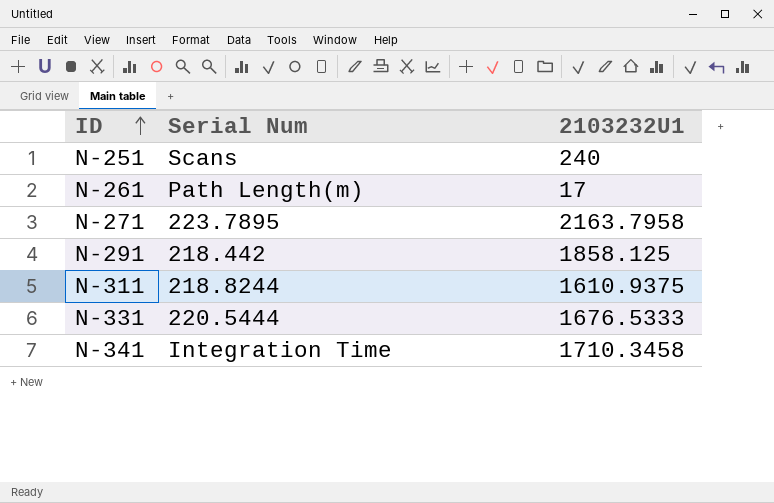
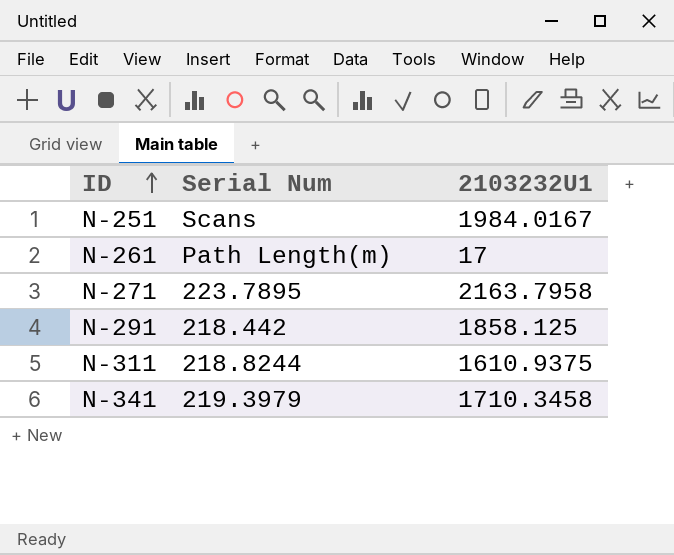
row N-331: 220.5444 | 1676.5333 -> none
N-251 | 2103232U1: 240 -> 1984.0167
N-341 | Serial Num: Integration Time -> 219.3979

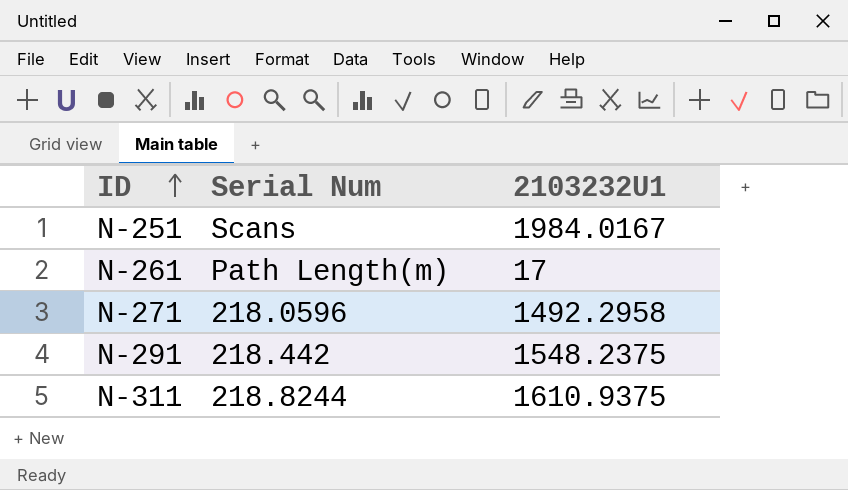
row N-341: 219.3979 | 1710.3458 -> none
N-271 | Serial Num: 223.7895 -> 218.0596
N-271 | 2103232U1: 2163.7958 -> 1492.2958
N-291 | 2103232U1: 1858.125 -> 1548.2375

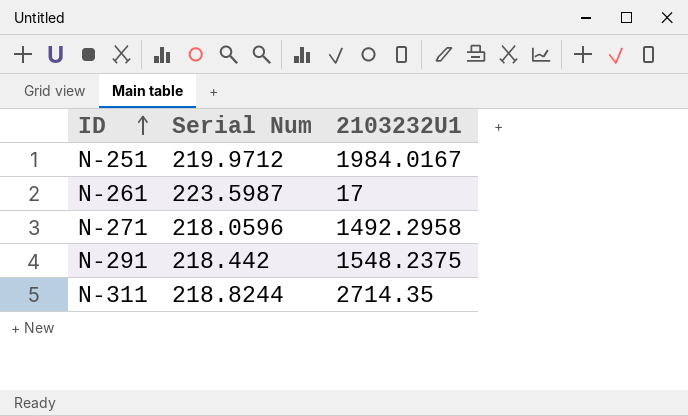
N-251 | Serial Num: Scans -> 219.9712
N-261 | Serial Num: Path Length(m) -> 223.5987
N-311 | 2103232U1: 1610.9375 -> 2714.35

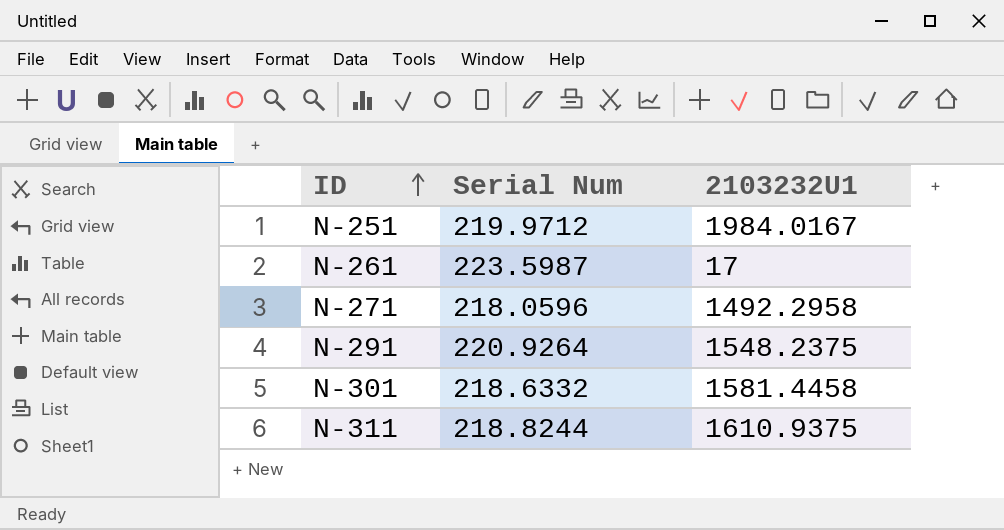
N-291 | Serial Num: 218.442 -> 220.9264
row N-301: none -> 218.6332 | 1581.4458
N-311 | 2103232U1: 2714.35 -> 1610.9375

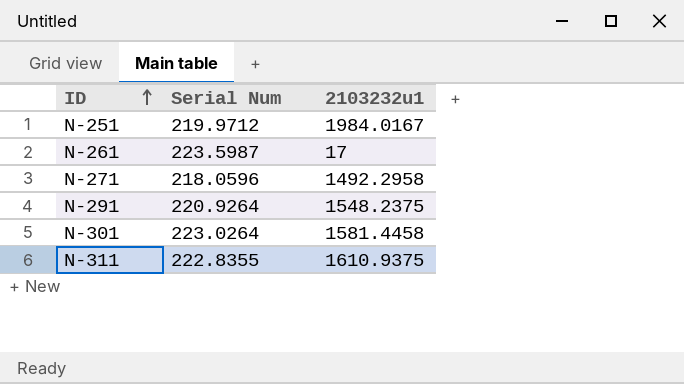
column name: 2103232U1 -> 2103232u1
N-301 | Serial Num: 218.6332 -> 223.0264
N-311 | Serial Num: 218.8244 -> 222.8355

